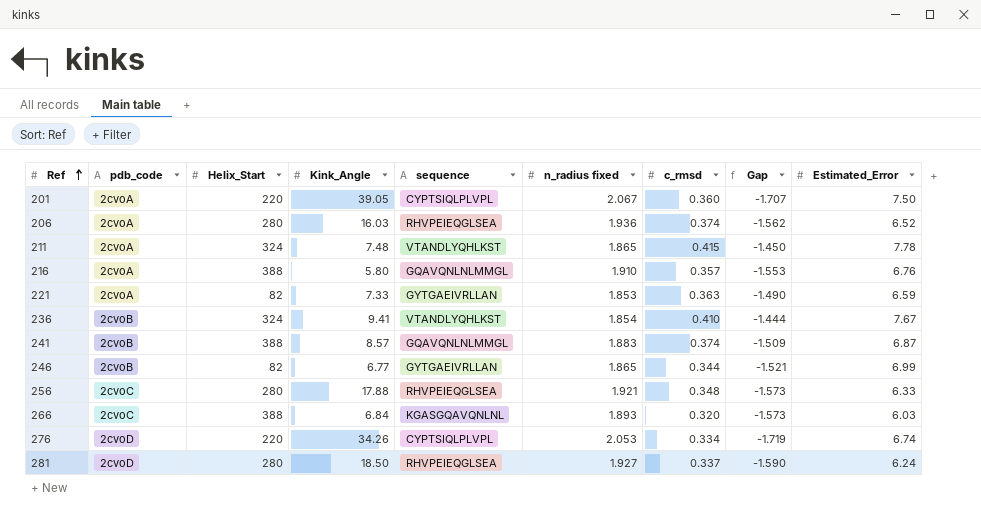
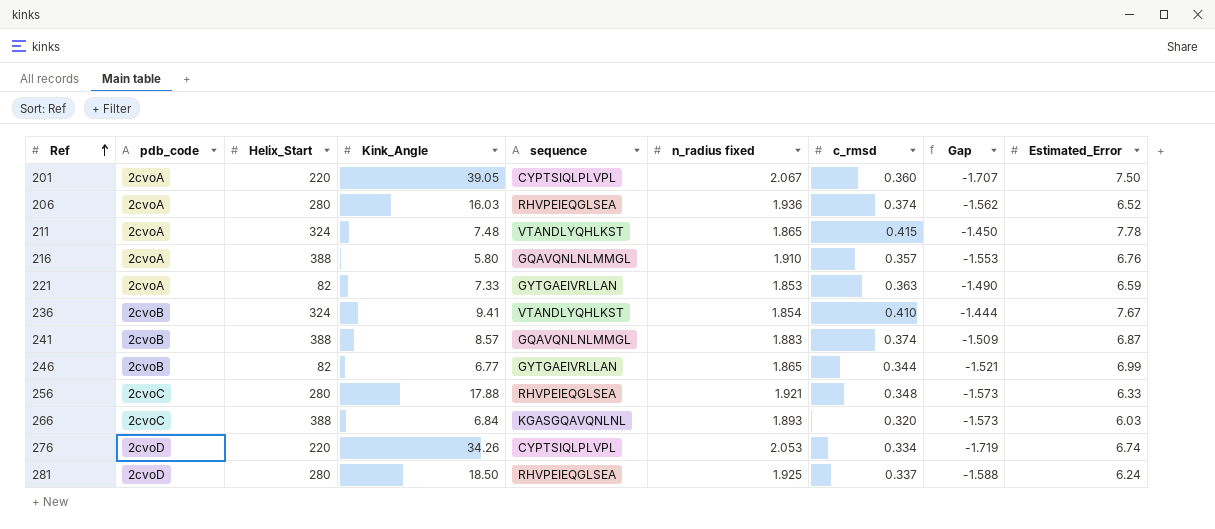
281 | n_radius fixed: 1.927 -> 1.925
281 | Gap: -1.590 -> -1.588

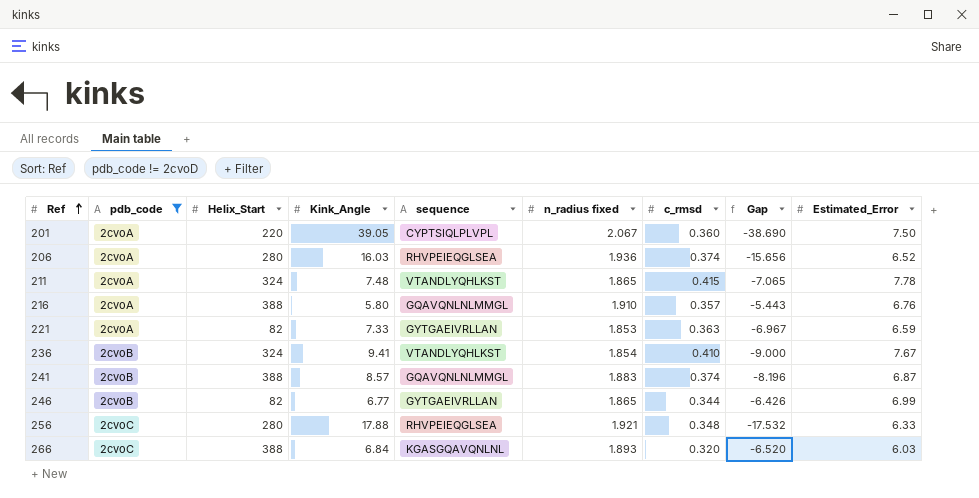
filter: none -> pdb_code != 2cvoD
column Gap | formula: [c_rmsd] - [n_radius fixed] -> [c_rmsd] - [Kink_Angle]

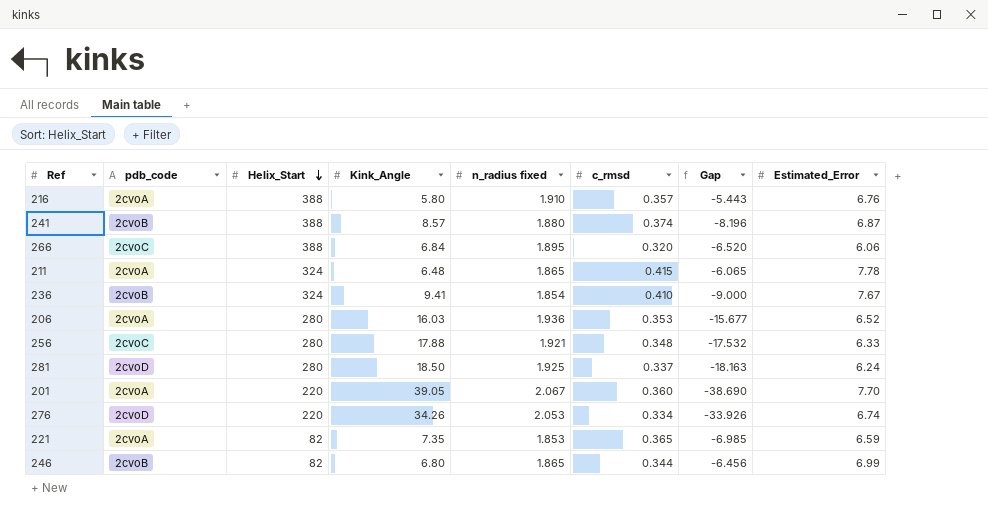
filter: pdb_code != 2cvoD -> none
row order: Ref ascending -> Helix_Start descending
column sequence | position: 5 -> none
241 | n_radius fixed: 1.883 -> 1.880
266 | n_radius fixed: 1.893 -> 1.895
266 | Estimated_Error: 6.03 -> 6.06
211 | Kink_Angle: 7.48 -> 6.48
211 | Gap: -7.065 -> -6.065
206 | c_rmsd: 0.374 -> 0.353
206 | Gap: -15.656 -> -15.677
201 | Estimated_Error: 7.50 -> 7.70
221 | Kink_Angle: 7.33 -> 7.35
221 | c_rmsd: 0.363 -> 0.365
221 | Gap: -6.967 -> -6.985
246 | Kink_Angle: 6.77 -> 6.80
246 | Gap: -6.426 -> -6.456

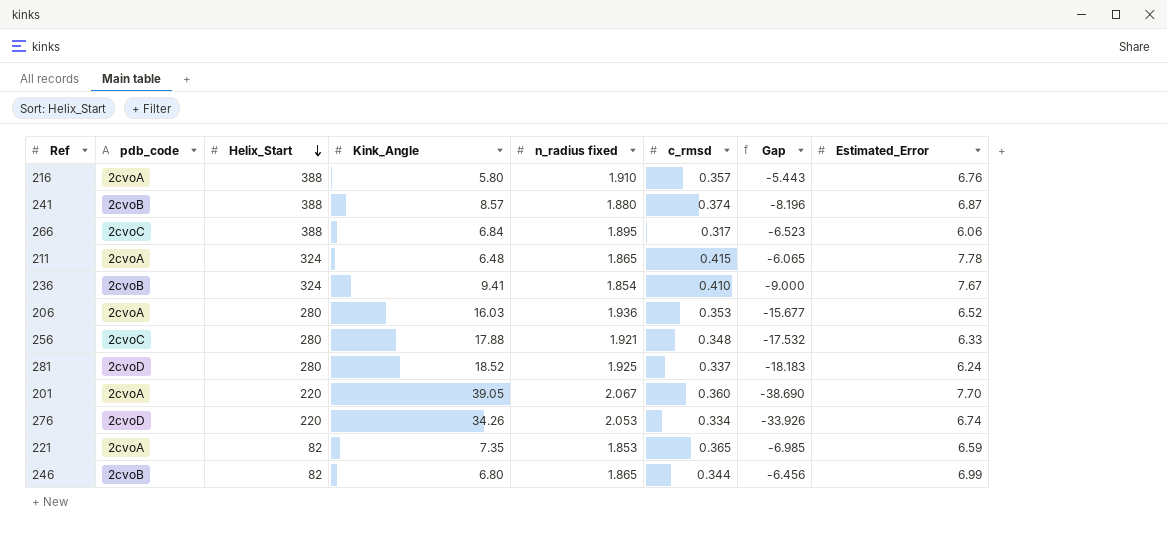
266 | c_rmsd: 0.320 -> 0.317
266 | Gap: -6.520 -> -6.523
281 | Kink_Angle: 18.50 -> 18.52
281 | Gap: -18.163 -> -18.183

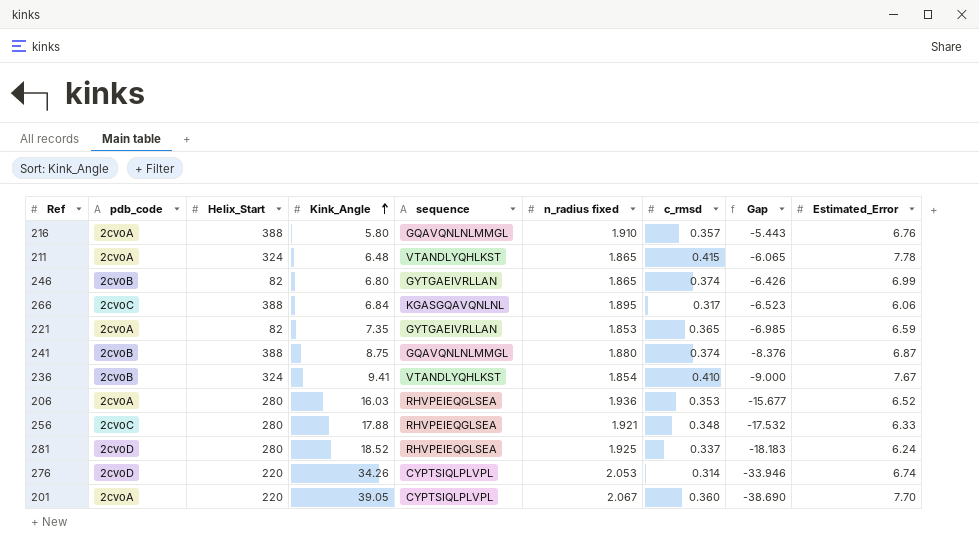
row order: Helix_Start descending -> Kink_Angle ascending
column sequence | position: none -> 5
246 | c_rmsd: 0.344 -> 0.374
246 | Gap: -6.456 -> -6.426
241 | Kink_Angle: 8.57 -> 8.75
241 | Gap: -8.196 -> -8.376
276 | c_rmsd: 0.334 -> 0.314
276 | Gap: -33.926 -> -33.946

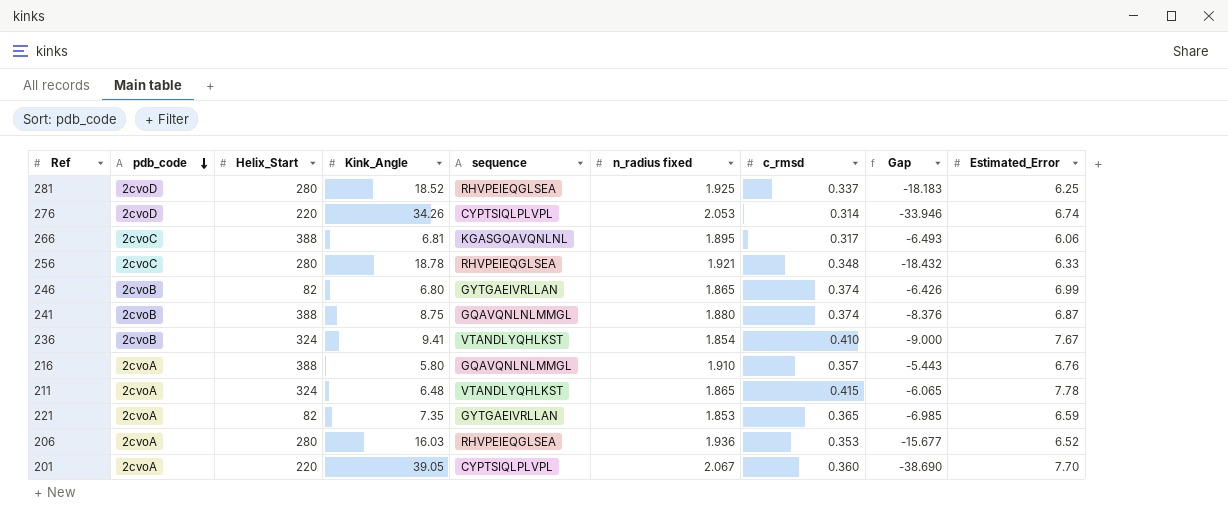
row order: Kink_Angle ascending -> pdb_code descending
281 | Estimated_Error: 6.24 -> 6.25
266 | Kink_Angle: 6.84 -> 6.81
266 | Gap: -6.523 -> -6.493
256 | Kink_Angle: 17.88 -> 18.78
256 | Gap: -17.532 -> -18.432

